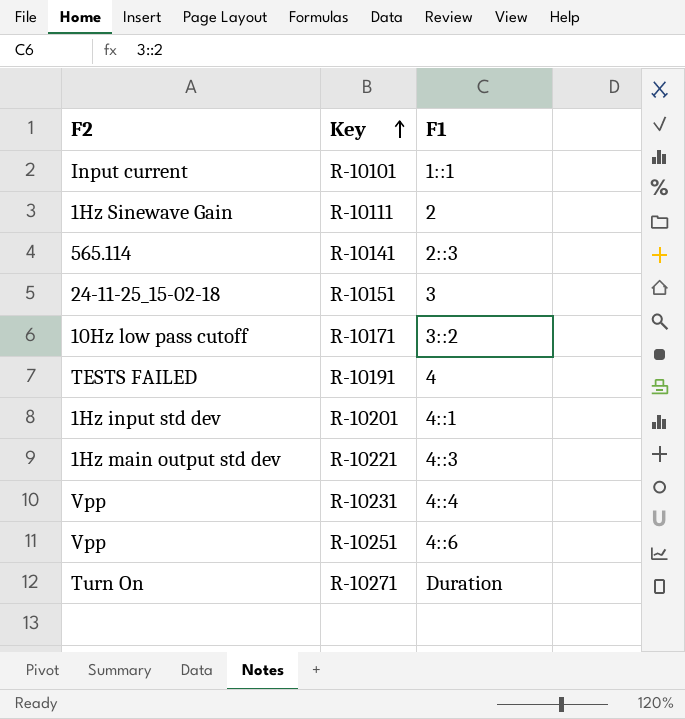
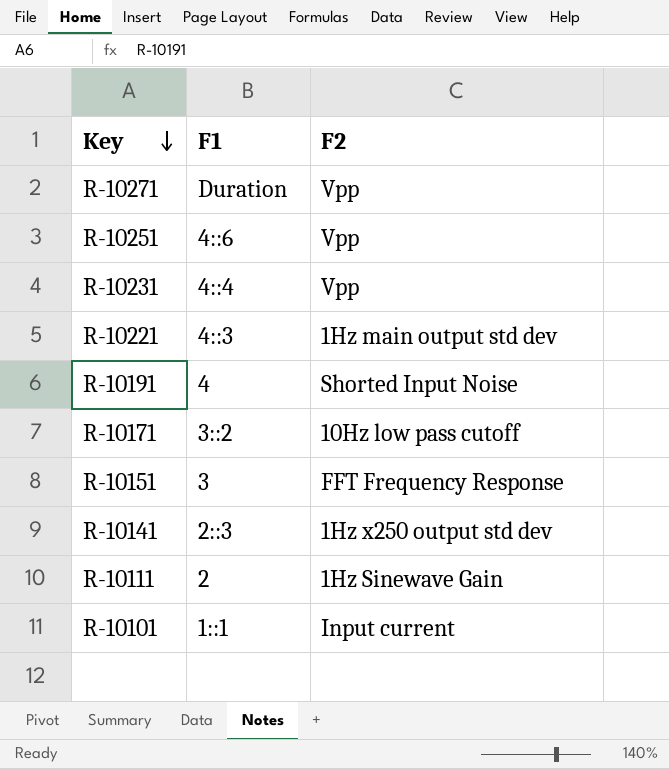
row order: Key ascending -> Key descending
column F2 | position: 1 -> 3
row R-10201: 1Hz input std dev | 4::1 -> none
R-10271 | F2: Turn On -> Vpp
R-10191 | F2: TESTS FAILED -> Shorted Input Noise
R-10151 | F2: 24-11-25_15-02-18 -> FFT Frequency Response
R-10141 | F2: 565.114 -> 1Hz x250 output std dev

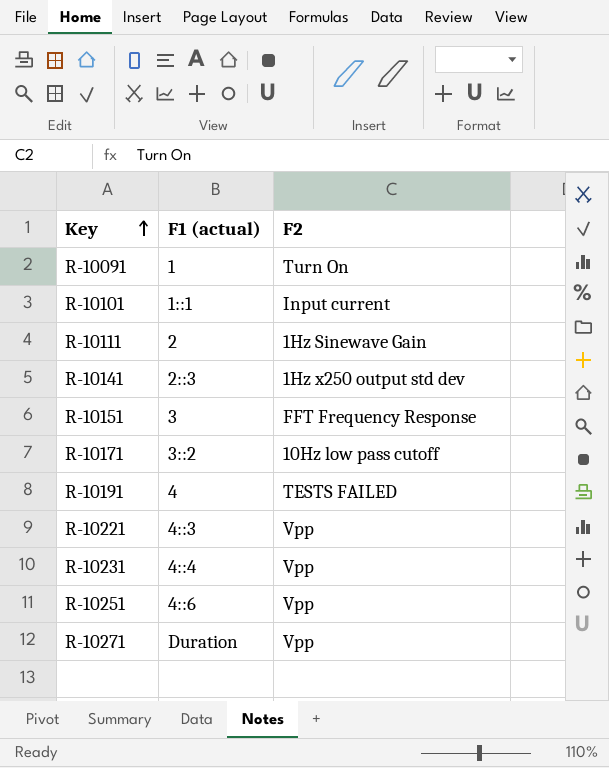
row order: Key descending -> Key ascending
column name: F1 -> F1 (actual)
row R-10091: none -> 1 | Turn On
R-10191 | F2: Shorted Input Noise -> TESTS FAILED
R-10221 | F2: 1Hz main output std dev -> Vpp

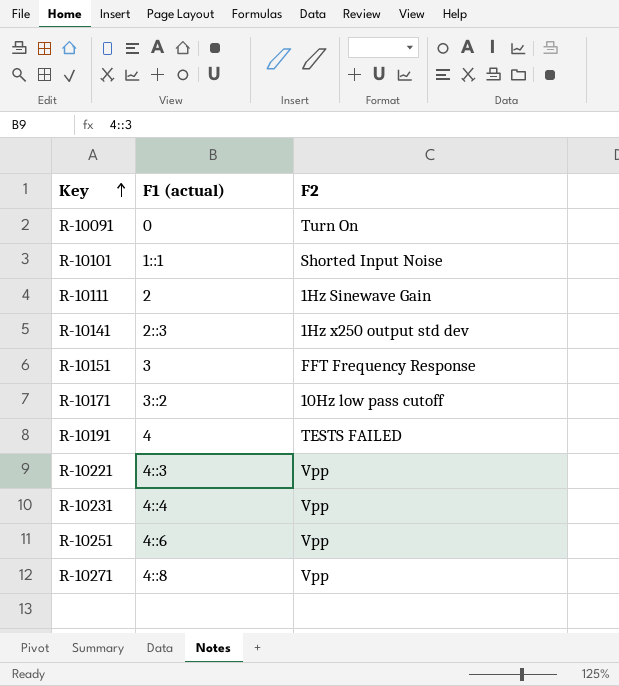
R-10091 | F1 (actual): 1 -> 0
R-10101 | F2: Input current -> Shorted Input Noise
R-10271 | F1 (actual): Duration -> 4::8

